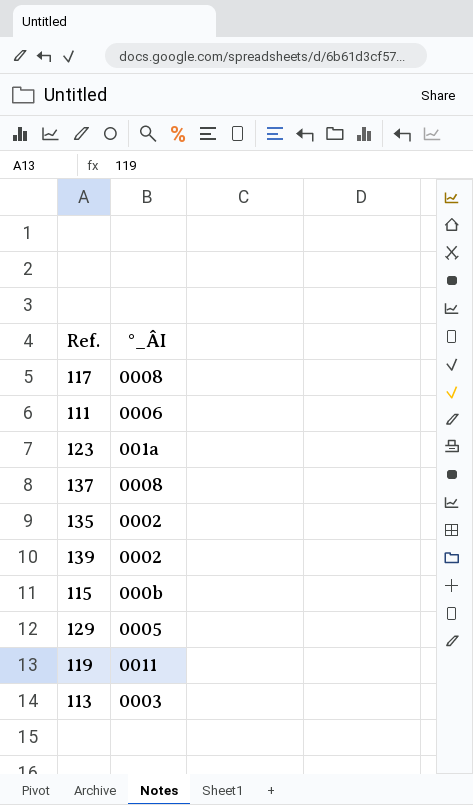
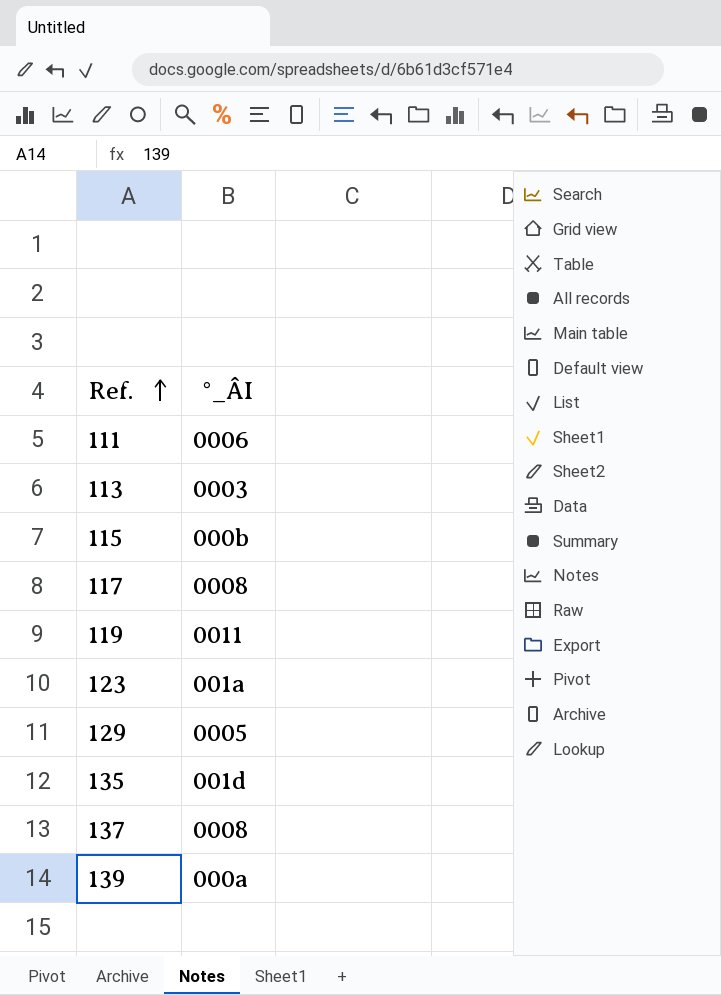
row order: none -> Ref. ascending
135 | °_ÂI: 0002 -> 001d
139 | °_ÂI: 0002 -> 000a

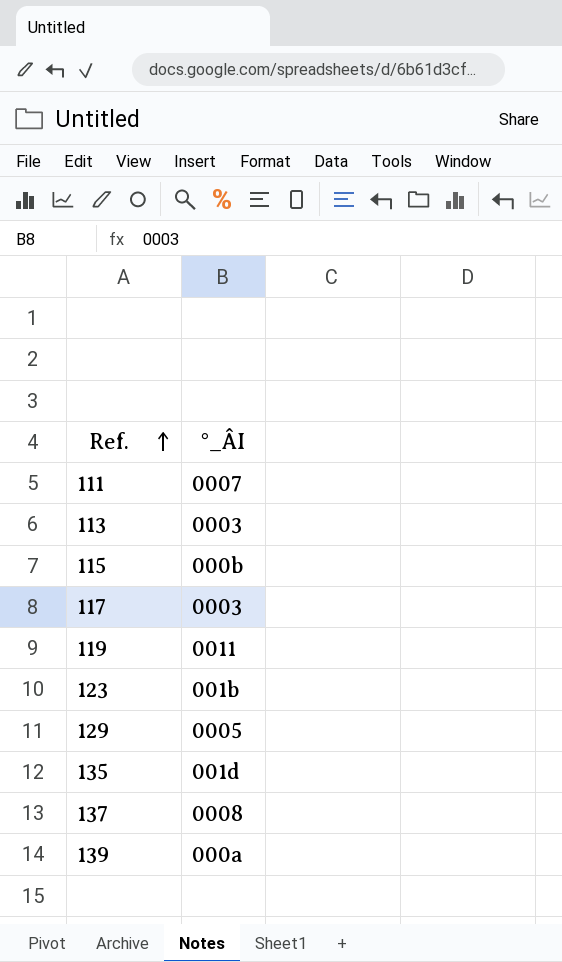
111 | °_ÂI: 0006 -> 0007
117 | °_ÂI: 0008 -> 0003
123 | °_ÂI: 001a -> 001b

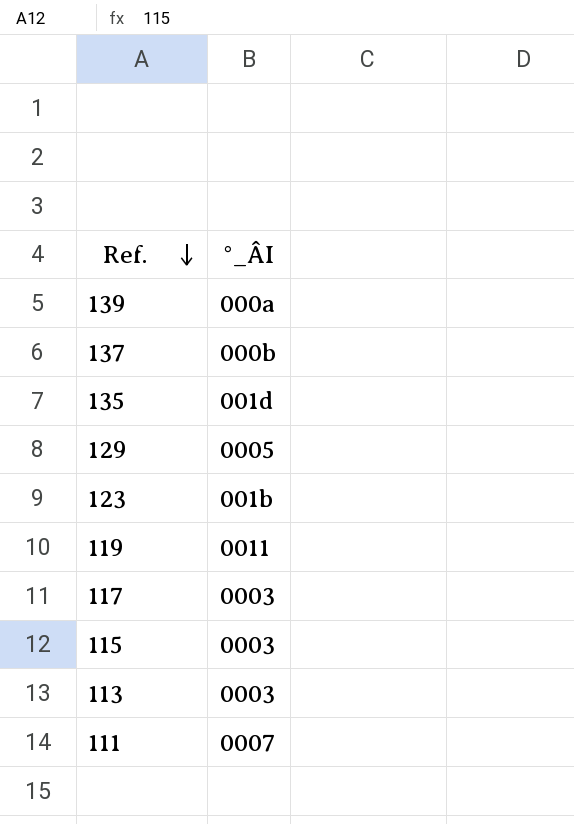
row order: Ref. ascending -> Ref. descending
137 | °_ÂI: 0008 -> 000b
115 | °_ÂI: 000b -> 0003

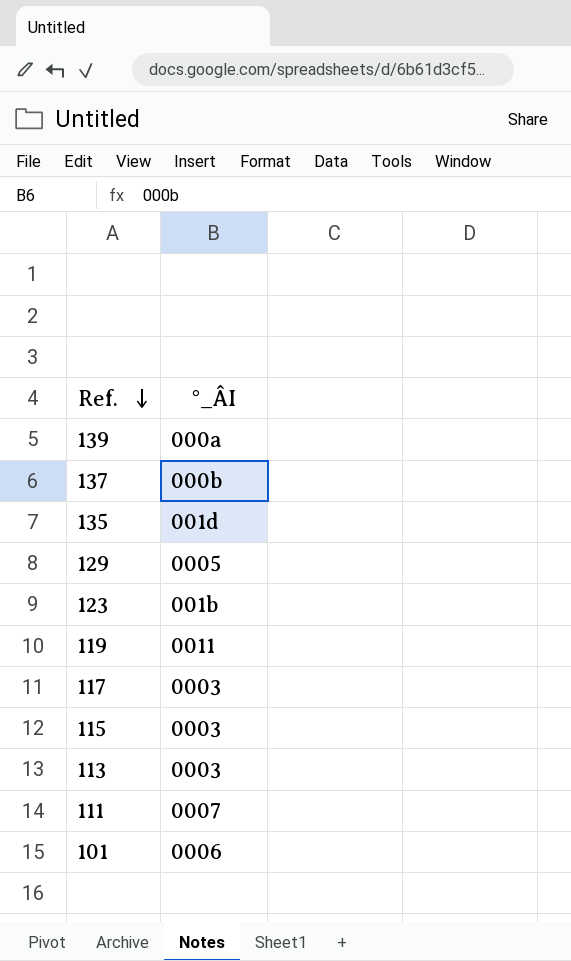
row 101: none -> 0006

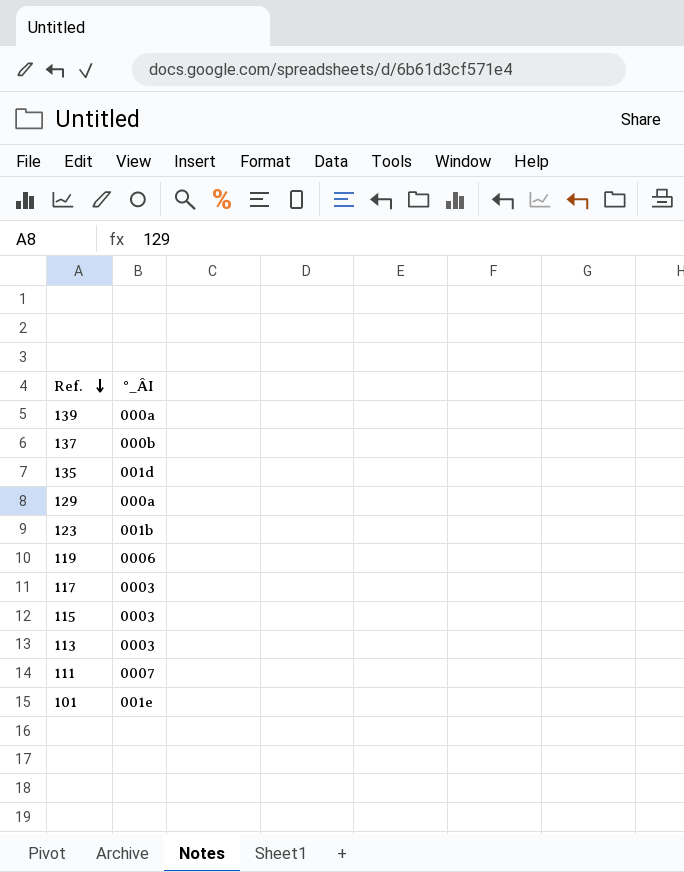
129 | °_ÂI: 0005 -> 000a
119 | °_ÂI: 0011 -> 0006
101 | °_ÂI: 0006 -> 001e

